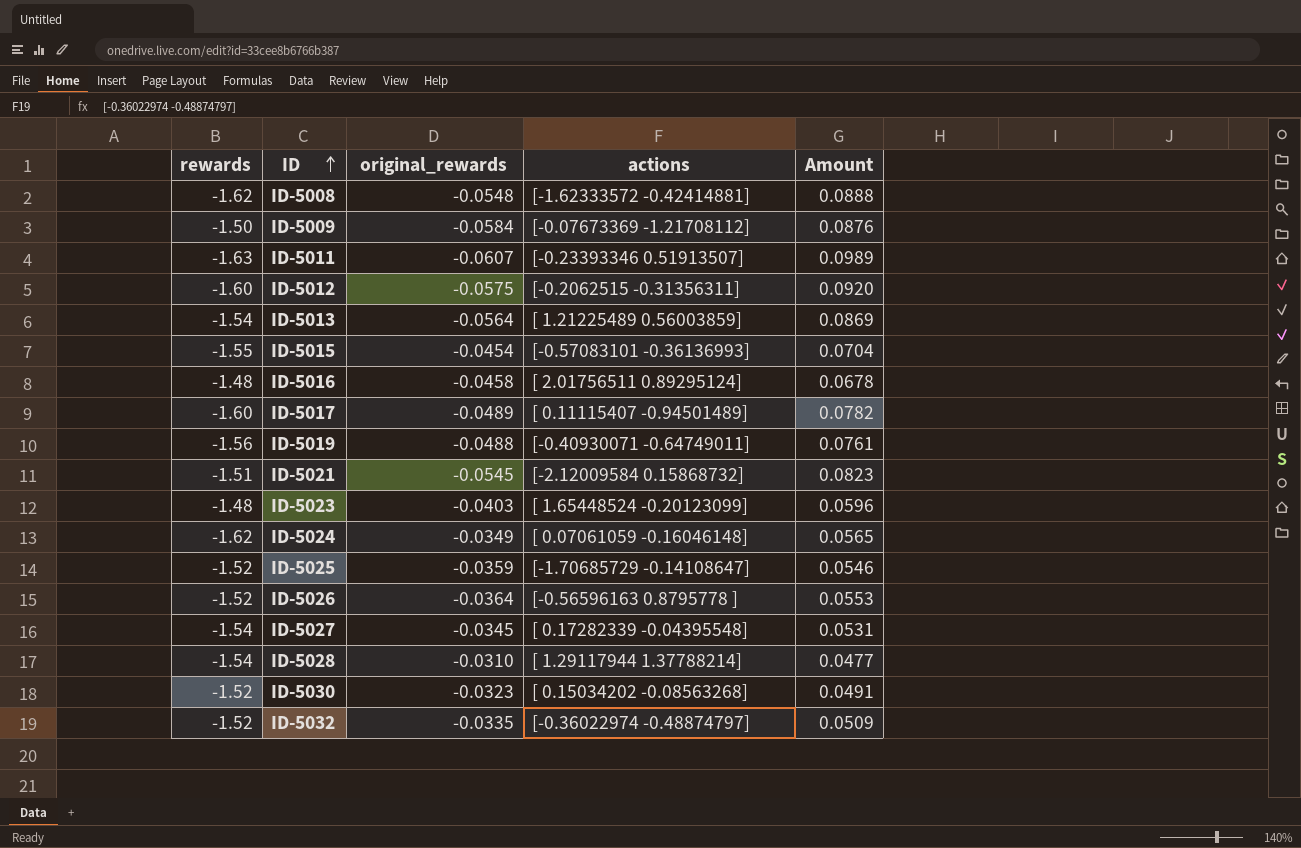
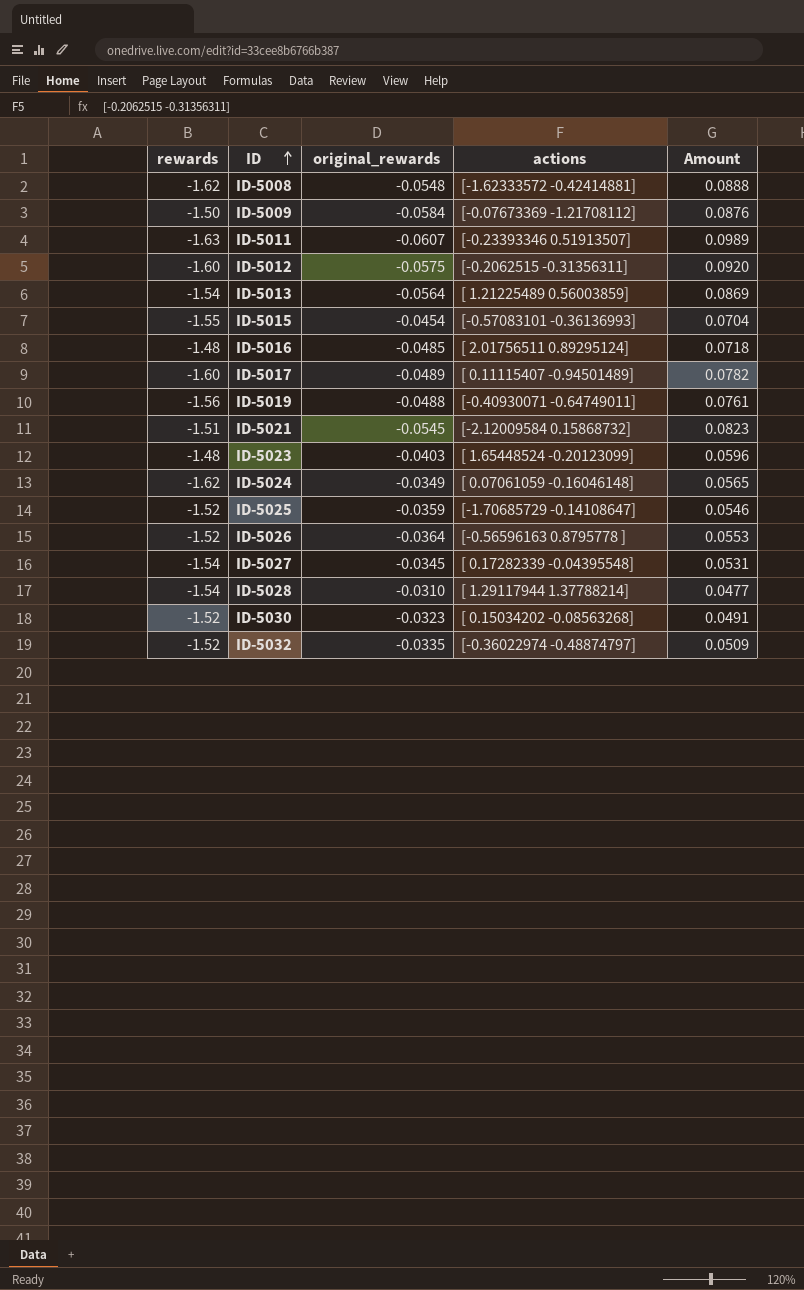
ID-5016 | original_rewards: -0.0458 -> -0.0485
ID-5016 | Amount: 0.0678 -> 0.0718

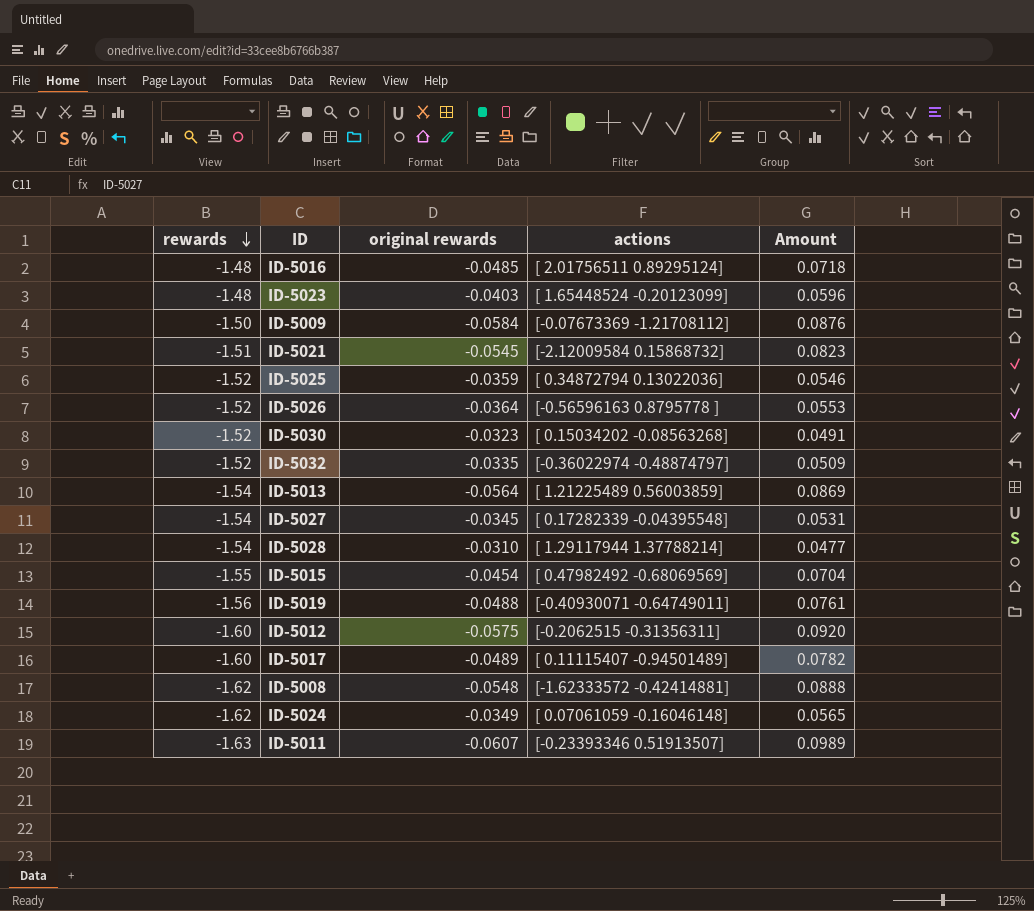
row order: ID ascending -> rewards descending
column name: original_rewards -> original rewards
ID-5025 | actions: [-1.70685729 -0.14108647] -> [ 0.34872794 0.13022036]
ID-5015 | actions: [-0.57083101 -0.36136993] -> [ 0.47982492 -0.68069569]

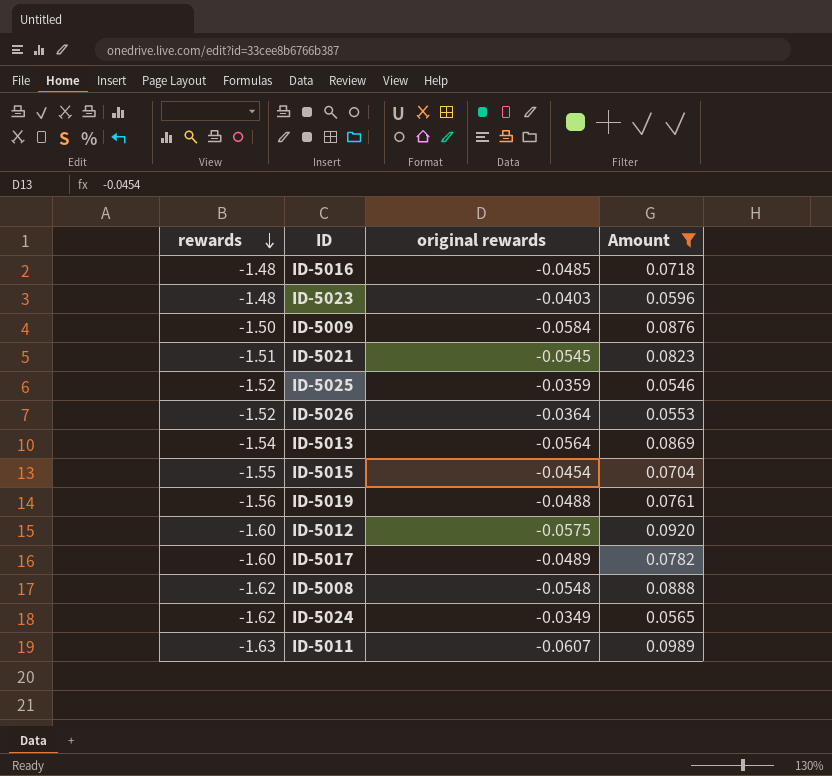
filter: none -> Amount >= 0.0546
column actions | position: 4 -> none

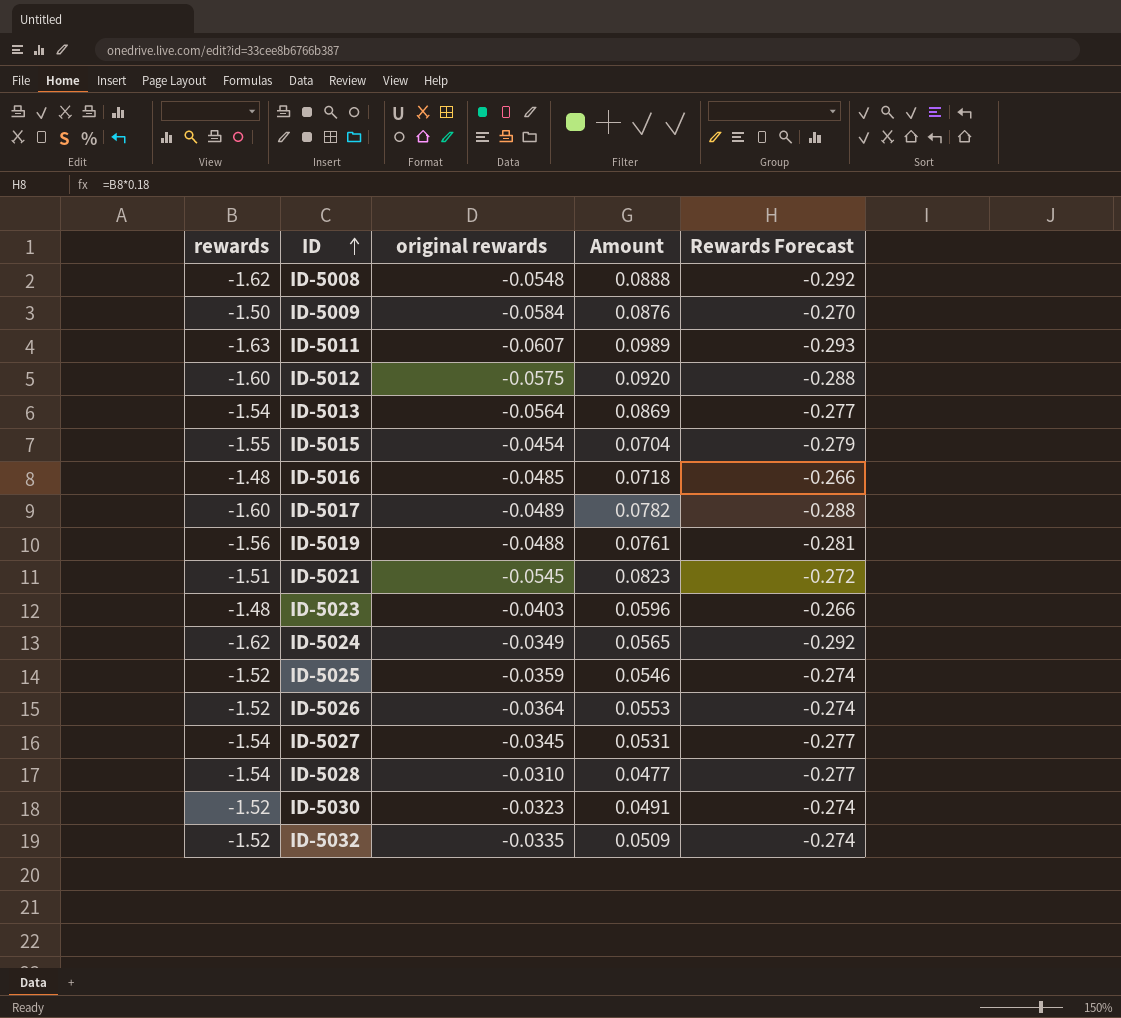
filter: Amount >= 0.0546 -> none
row order: rewards descending -> ID ascending
column Rewards Forecast | formula: none -> [rewards] * 0.18

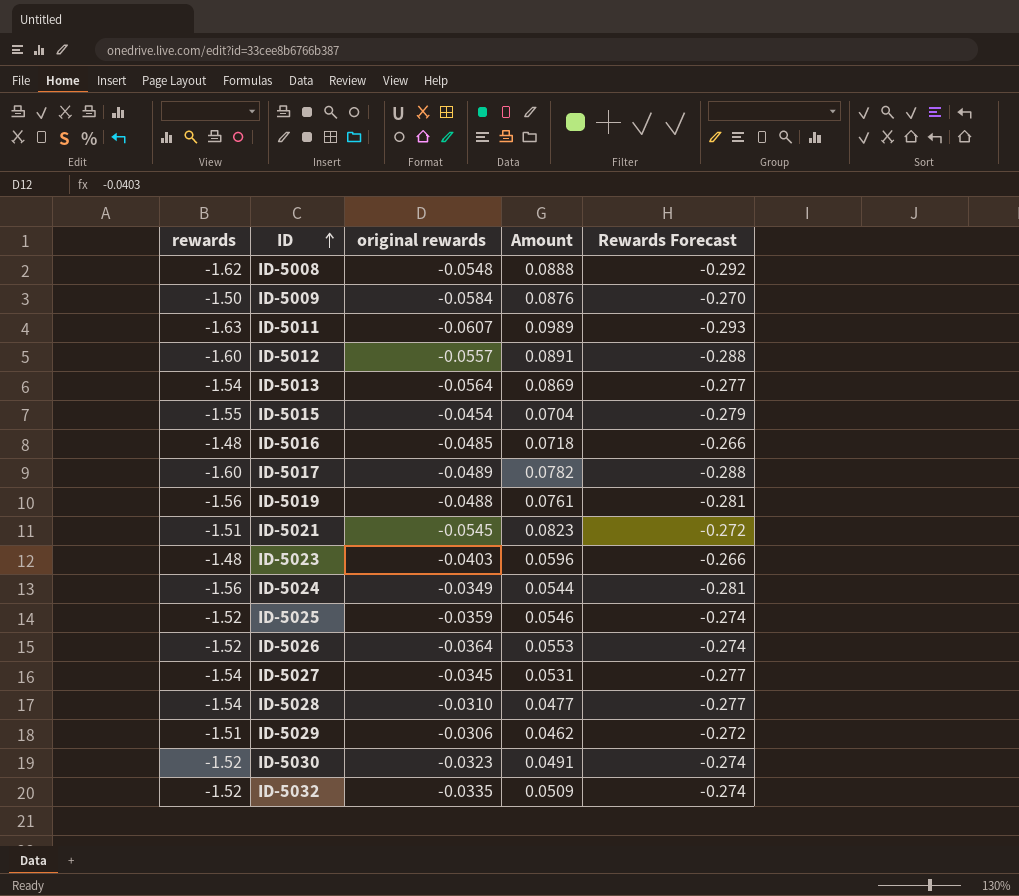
ID-5012 | original rewards: -0.0575 -> -0.0557
ID-5012 | Amount: 0.0920 -> 0.0891
ID-5024 | rewards: -1.62 -> -1.56
ID-5024 | Amount: 0.0565 -> 0.0544
ID-5024 | Rewards Forecast: -0.292 -> -0.281
row ID-5029: none -> -1.51 | -0.0306 | 0.0462 | -0.272

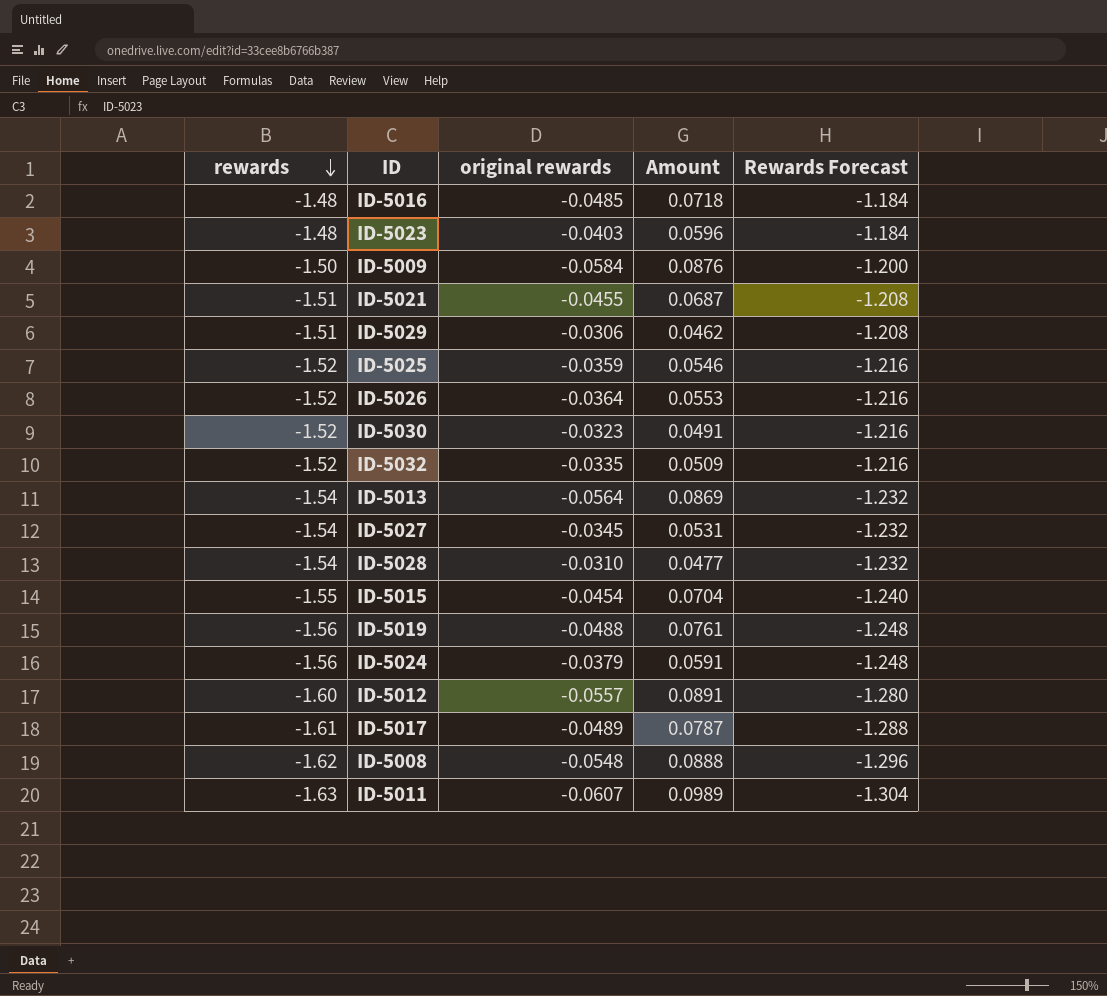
row order: ID ascending -> rewards descending
column Rewards Forecast | formula: [rewards] * 0.18 -> [rewards] * 0.8
ID-5021 | original rewards: -0.0545 -> -0.0455
ID-5021 | Amount: 0.0823 -> 0.0687
ID-5024 | original rewards: -0.0349 -> -0.0379
ID-5024 | Amount: 0.0544 -> 0.0591
ID-5017 | rewards: -1.60 -> -1.61
ID-5017 | Amount: 0.0782 -> 0.0787

